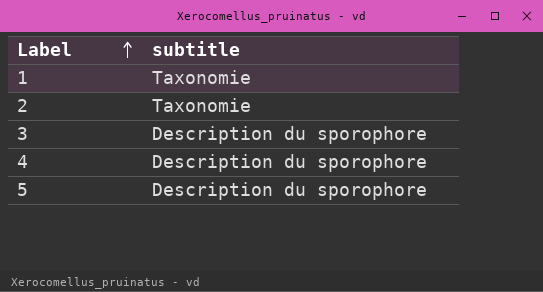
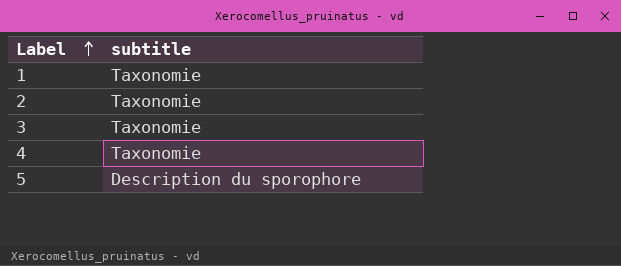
3 | subtitle: Description du sporophore -> Taxonomie
4 | subtitle: Description du sporophore -> Taxonomie

